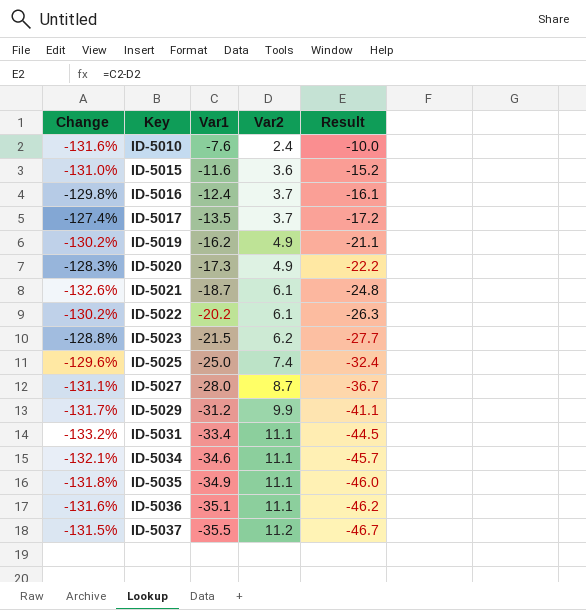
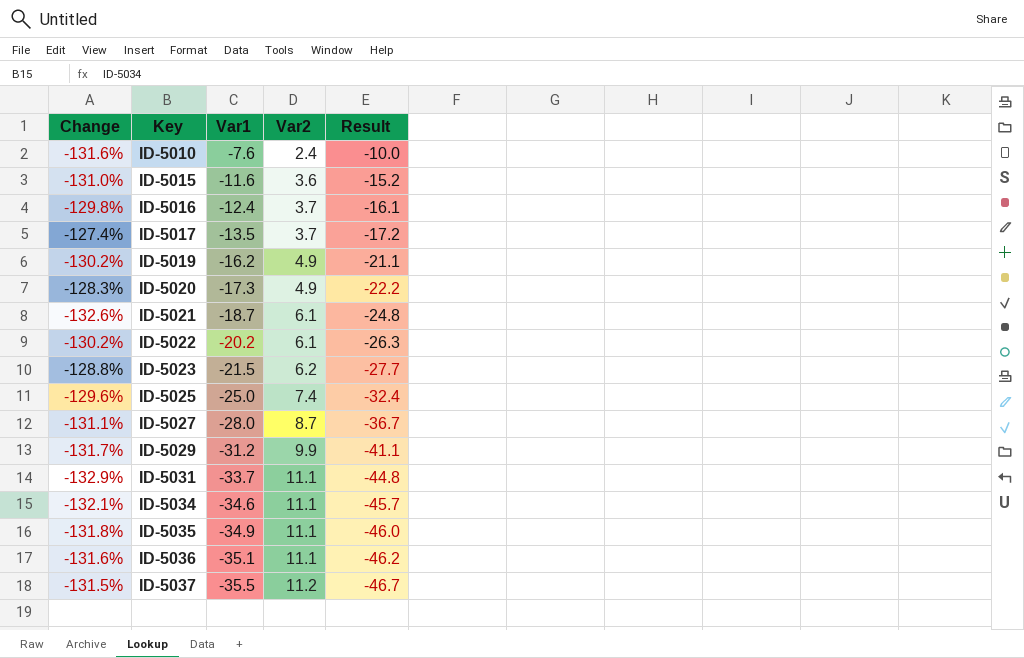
ID-5031 | Change: -133.2% -> -132.9%
ID-5031 | Var1: -33.4 -> -33.7
ID-5031 | Result: -44.5 -> -44.8

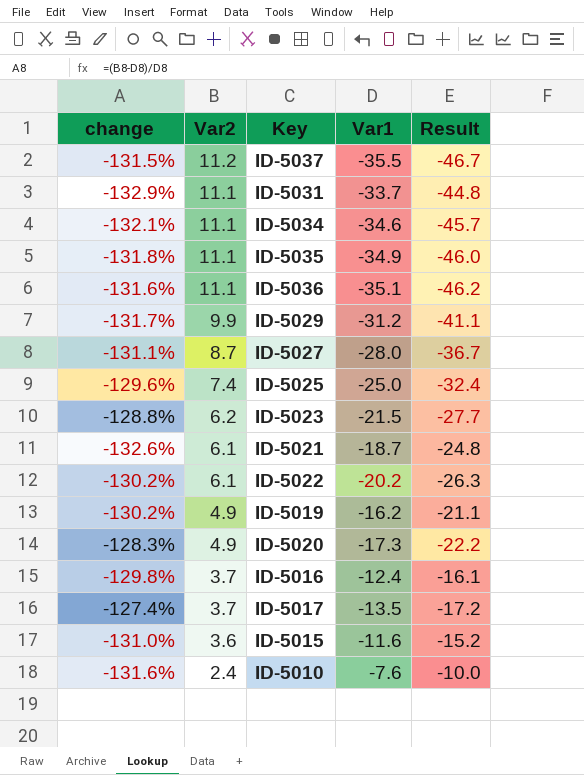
row order: Key ascending -> Var2 descending
column name: Change -> change
column Var2 | position: 4 -> 2

